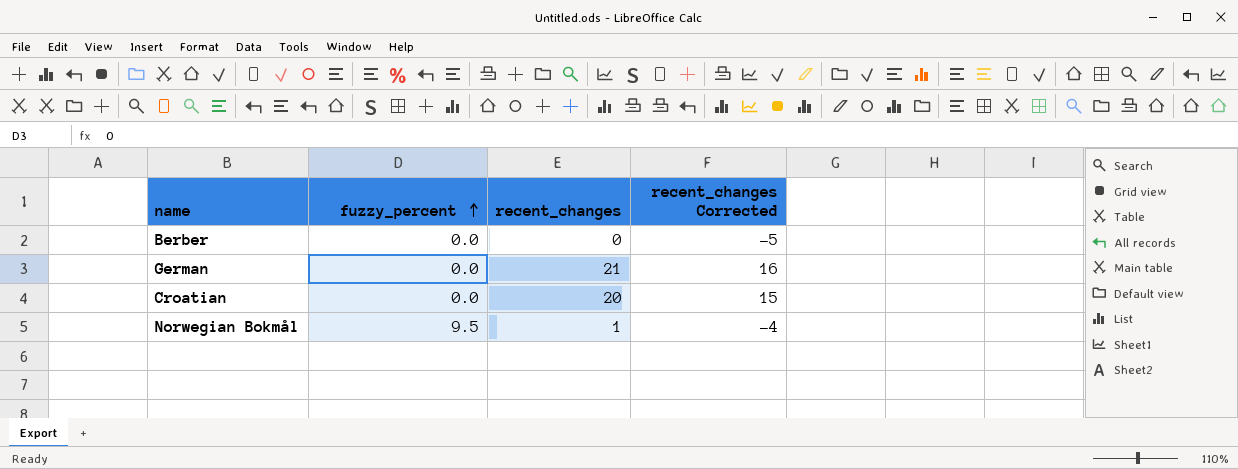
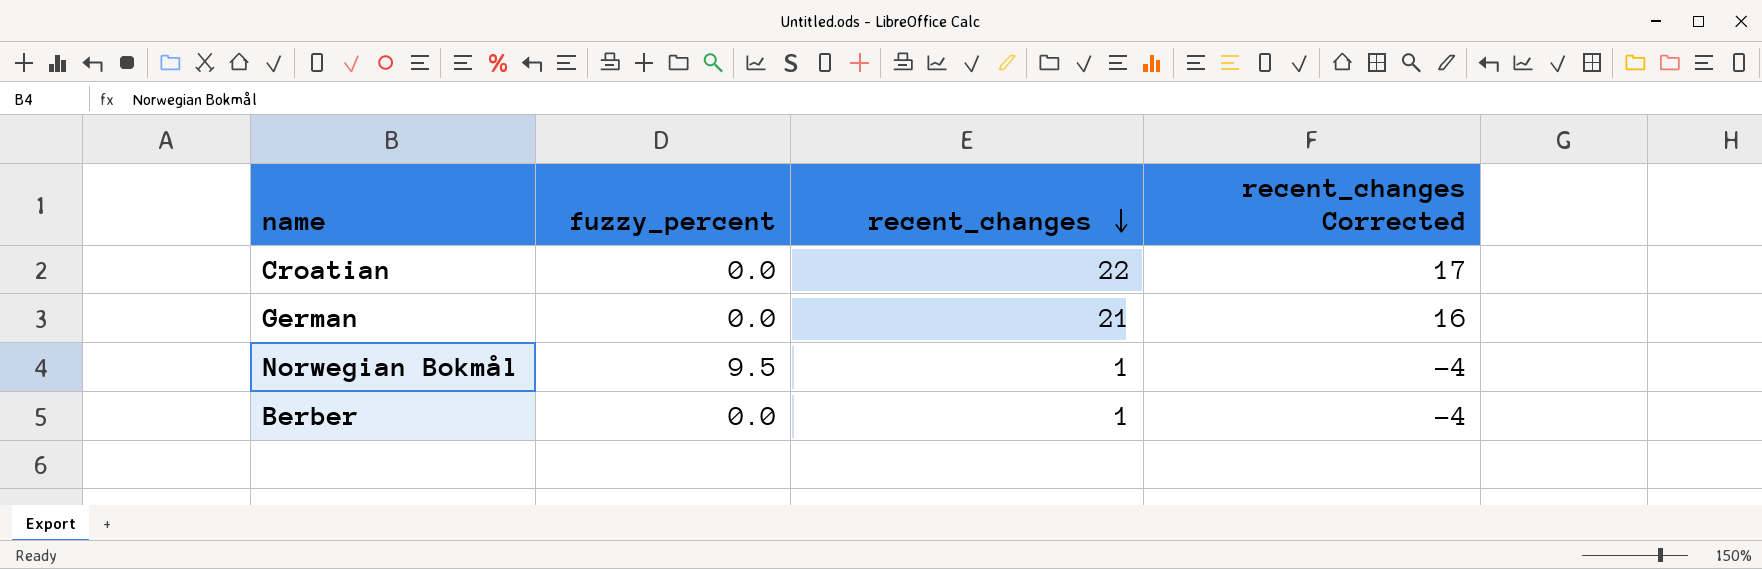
row order: fuzzy_percent ascending -> recent_changes descending
Croatian | recent_changes: 20 -> 22
Croatian | recent_changes Corrected: 15 -> 17
Berber | recent_changes: 0 -> 1
Berber | recent_changes Corrected: -5 -> -4

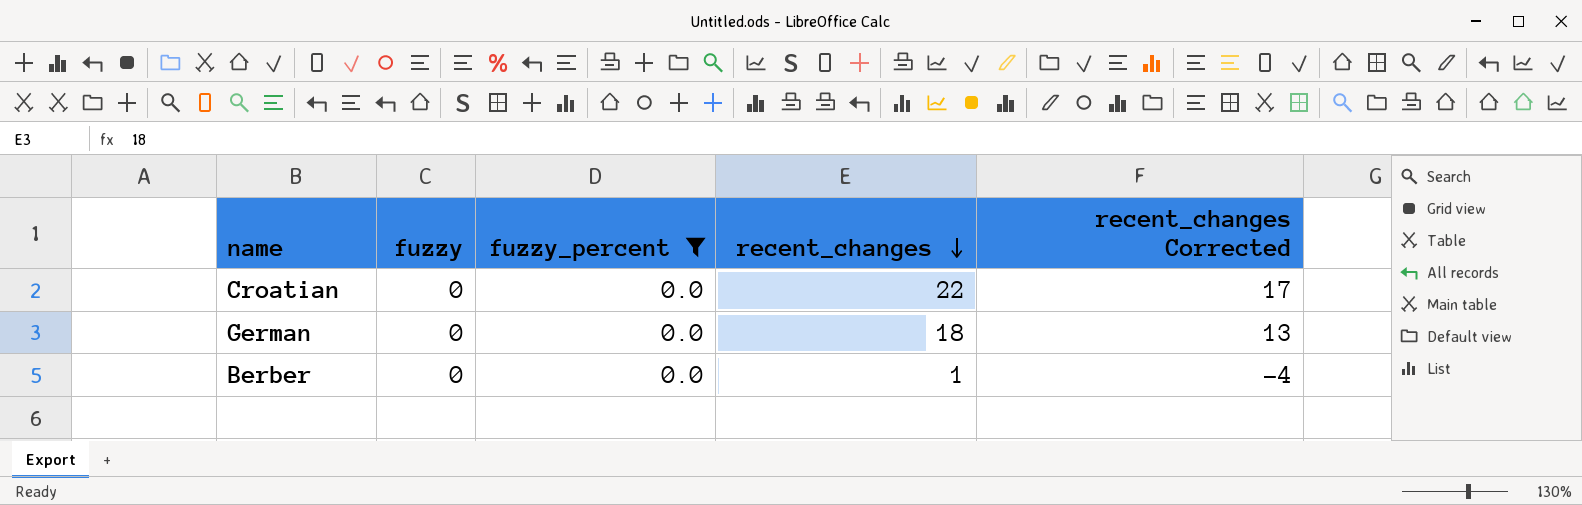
filter: none -> fuzzy_percent = 0.0
column fuzzy | position: none -> 2
German | recent_changes: 21 -> 18
German | recent_changes Corrected: 16 -> 13

